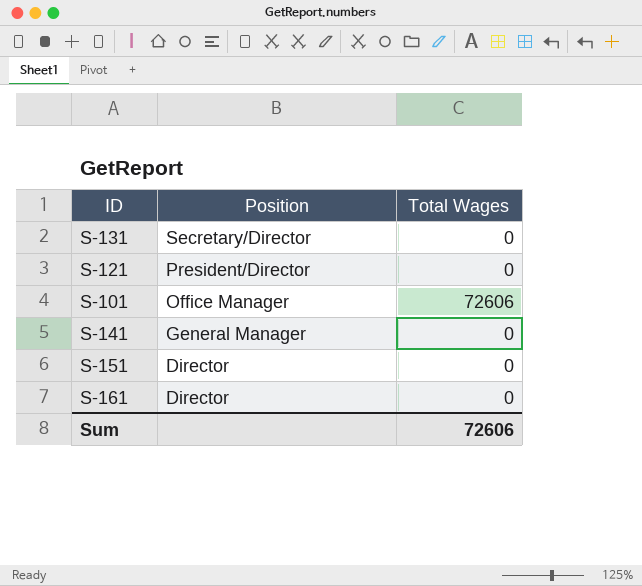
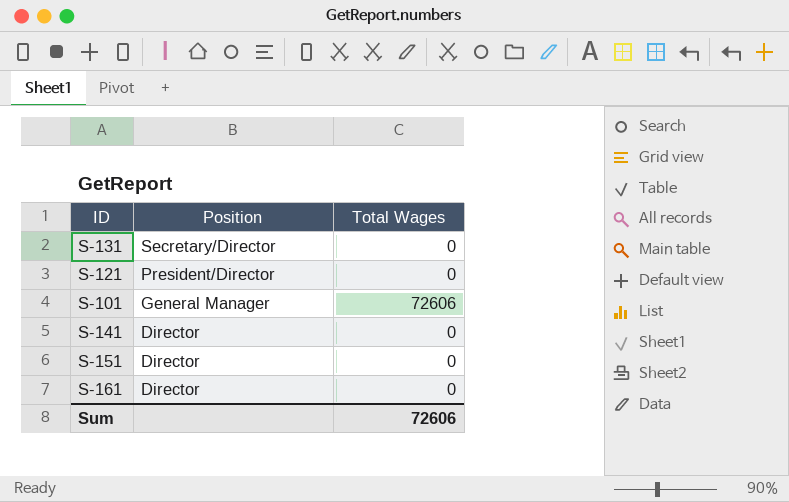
S-101 | Position: Office Manager -> General Manager
S-141 | Position: General Manager -> Director

